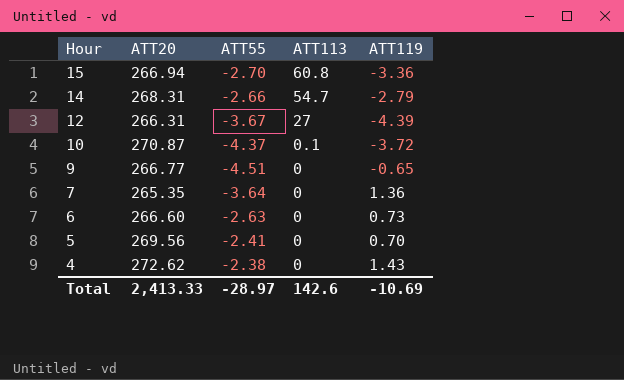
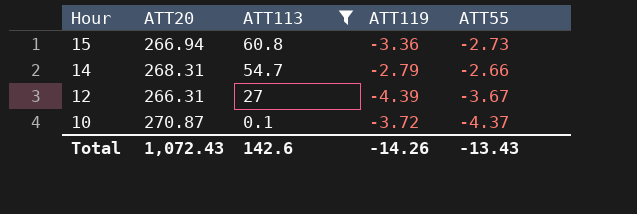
filter: none -> ATT113 != 0
column ATT55 | position: 3 -> 5
15 | ATT55: -2.70 -> -2.73
Total | ATT20: 2,413.33 -> 1,072.43
Total | ATT119: -10.69 -> -14.26
Total | ATT55: -28.97 -> -13.43

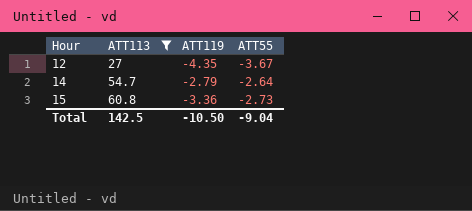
row order: Hour descending -> Hour ascending
column ATT20 | position: 2 -> none
row 10: 270.87 | 0.1 | -3.72 | -4.37 -> none
12 | ATT119: -4.39 -> -4.35
14 | ATT55: -2.66 -> -2.64
Total | ATT113: 142.6 -> 142.5
Total | ATT119: -14.26 -> -10.50
Total | ATT55: -13.43 -> -9.04

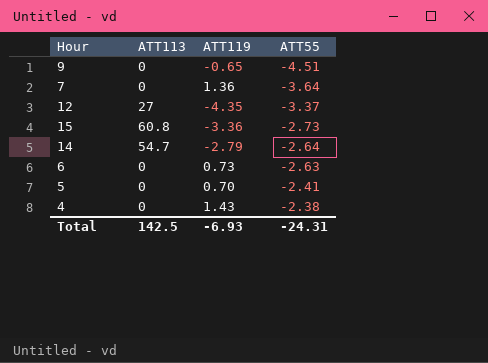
filter: ATT113 != 0 -> none
row order: Hour ascending -> ATT55 ascending
12 | ATT55: -3.67 -> -3.37
Total | ATT119: -10.50 -> -6.93
Total | ATT55: -9.04 -> -24.31

